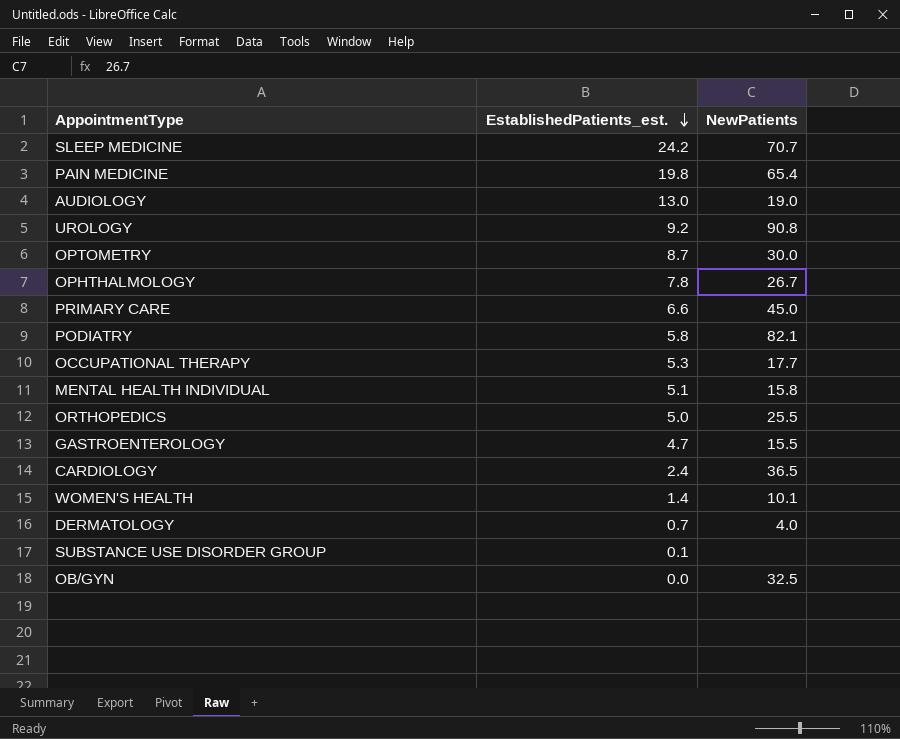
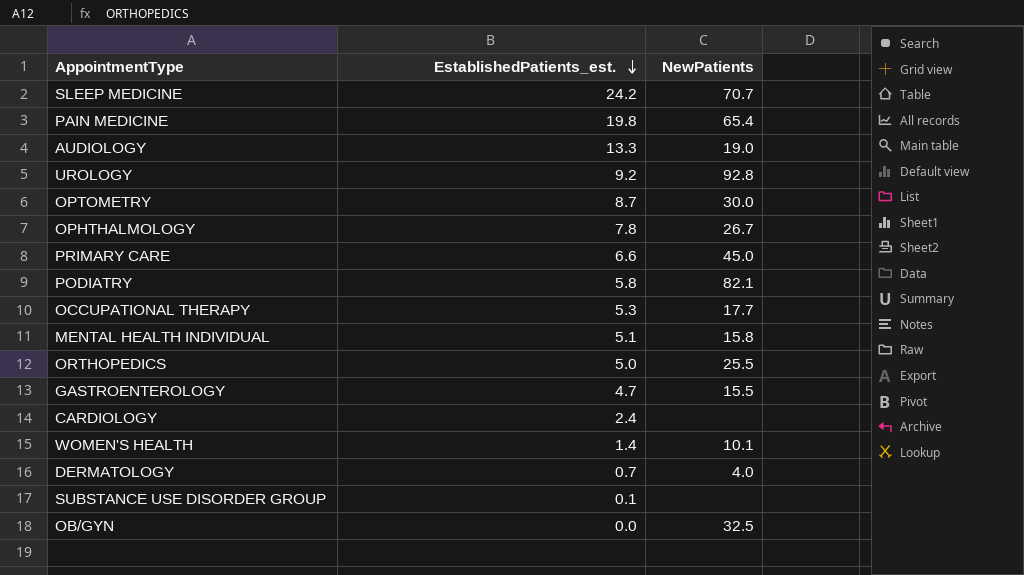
AUDIOLOGY | EstablishedPatients_est.: 13.0 -> 13.3
UROLOGY | NewPatients: 90.8 -> 92.8
CARDIOLOGY | NewPatients: 36.5 -> none

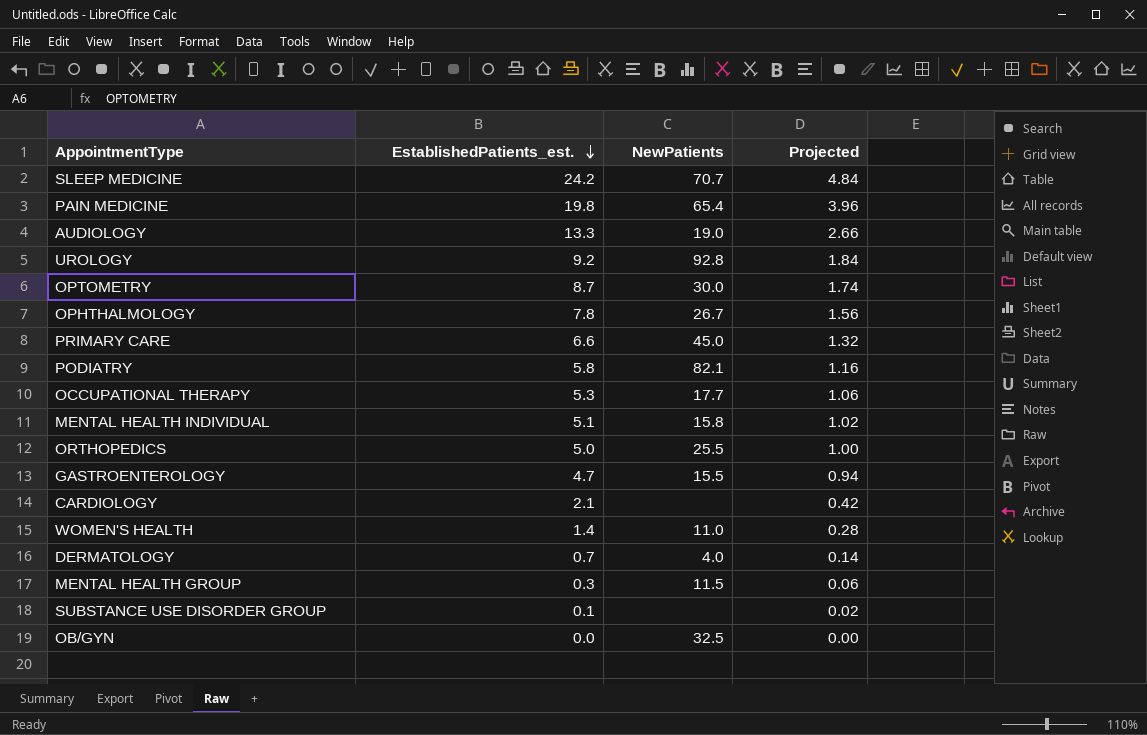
column Projected | formula: none -> [EstablishedPatients_est.] * 0.2
CARDIOLOGY | EstablishedPatients_est.: 2.4 -> 2.1
WOMEN'S HEALTH | NewPatients: 10.1 -> 11.0
row MENTAL HEALTH GROUP: none -> 0.3 | 11.5 | 0.06

